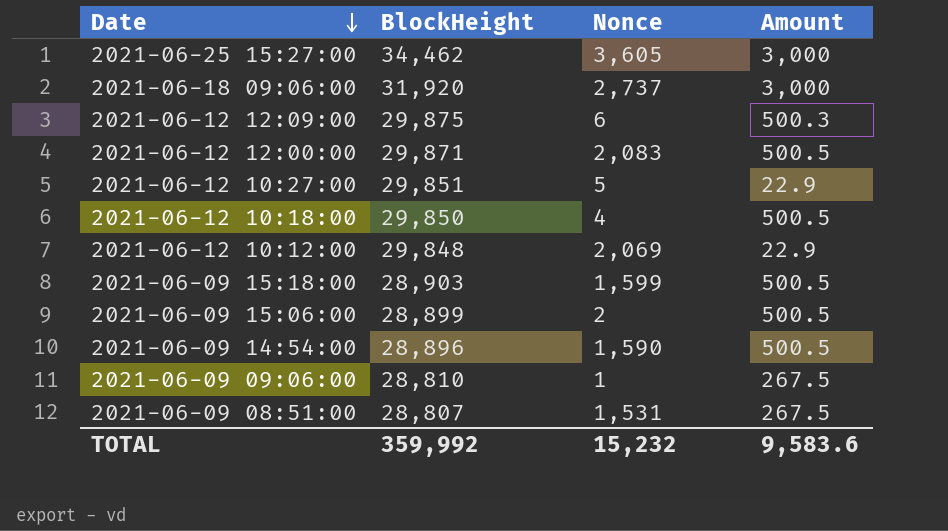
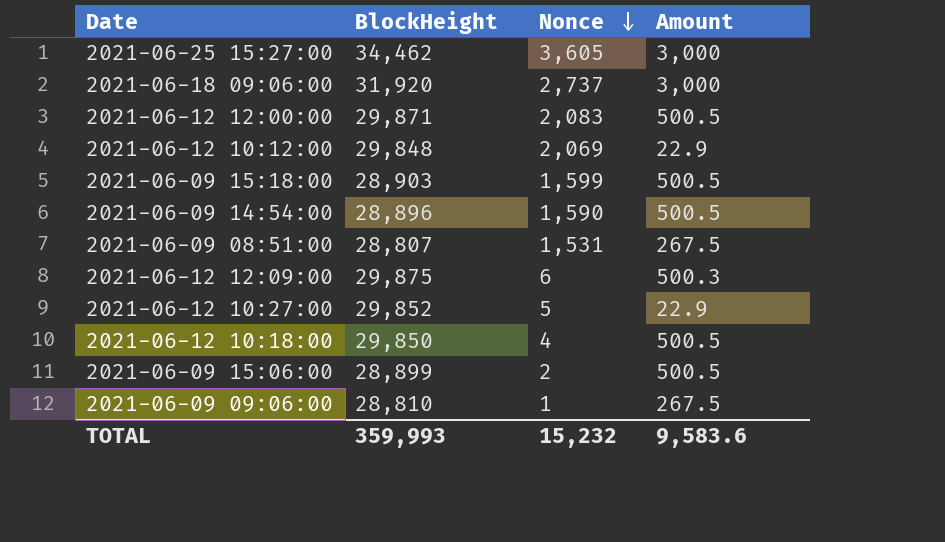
row order: Date descending -> Nonce descending
2021-06-12 10:27:00 | BlockHeight: 29,851 -> 29,852
TOTAL | BlockHeight: 359,992 -> 359,993

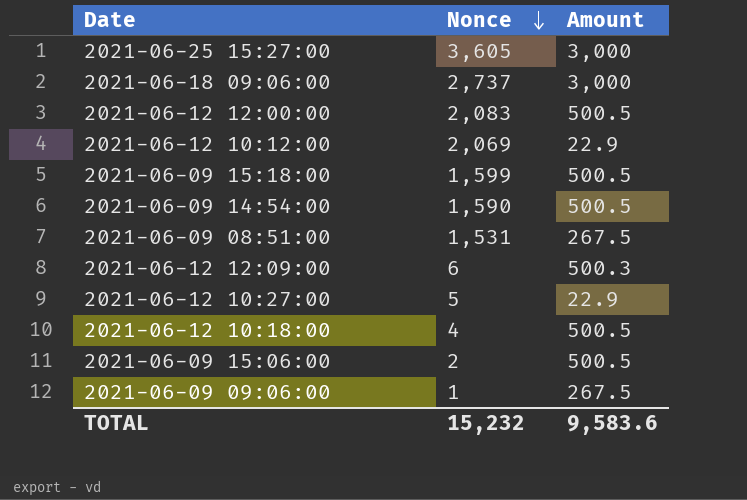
column BlockHeight | position: 2 -> none

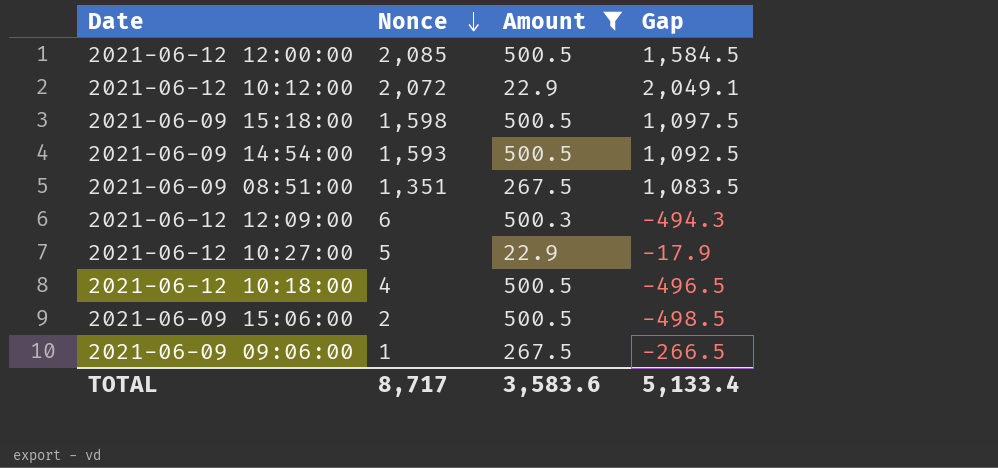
filter: none -> Amount != 3,000
column Gap | formula: none -> [Nonce] - [Amount]
2021-06-12 12:00:00 | Nonce: 2,083 -> 2,085
2021-06-12 10:12:00 | Nonce: 2,069 -> 2,072
2021-06-09 15:18:00 | Nonce: 1,599 -> 1,598
2021-06-09 14:54:00 | Nonce: 1,590 -> 1,593
2021-06-09 08:51:00 | Nonce: 1,531 -> 1,351
TOTAL | Nonce: 15,232 -> 8,717
TOTAL | Amount: 9,583.6 -> 3,583.6

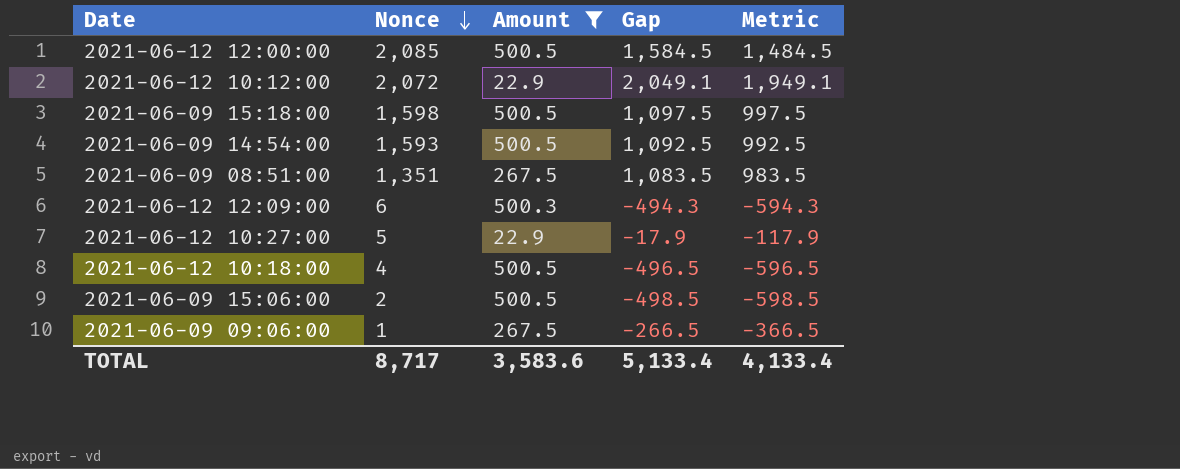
column Metric | formula: none -> [Gap] - 100

